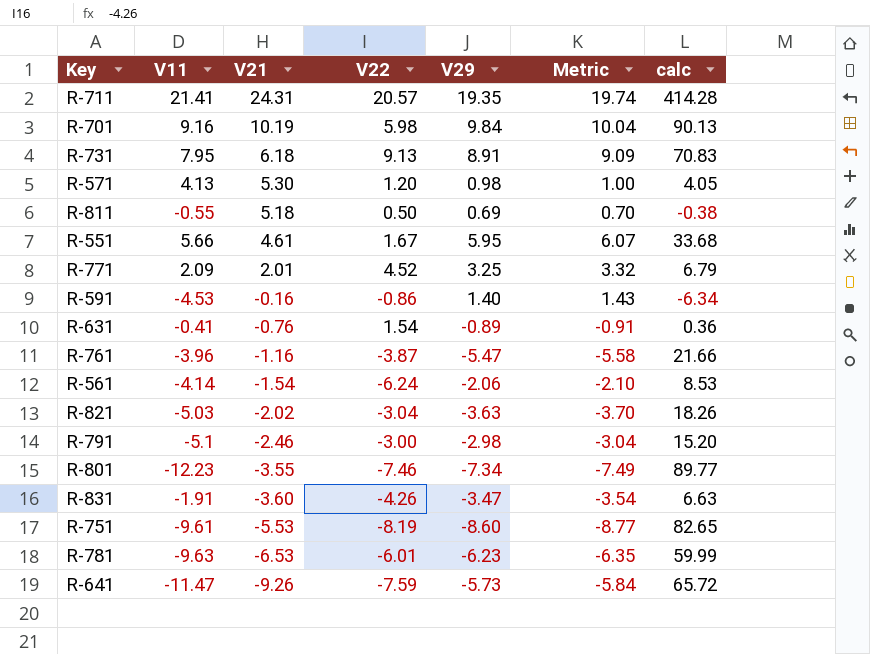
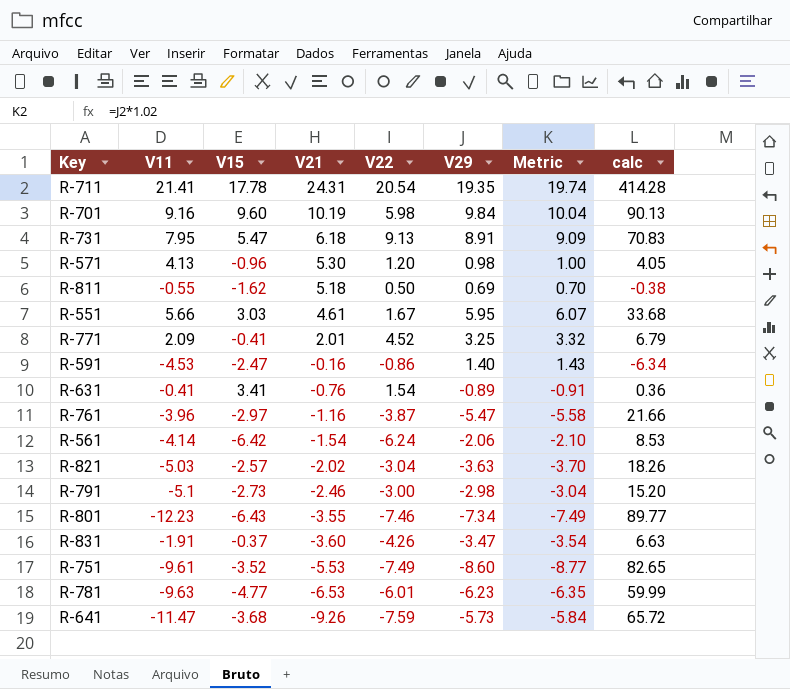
column V15 | position: none -> 3
R-711 | V22: 20.57 -> 20.54
R-751 | V22: -8.19 -> -7.49

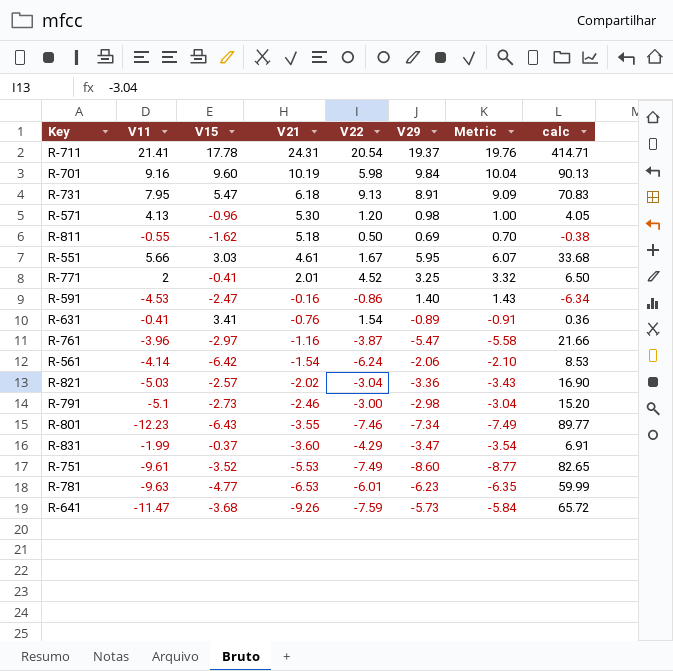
R-711 | V29: 19.35 -> 19.37
R-711 | Metric: 19.74 -> 19.76
R-711 | calc: 414.28 -> 414.71
R-771 | V11: 2.09 -> 2
R-771 | calc: 6.79 -> 6.50
R-821 | V29: -3.63 -> -3.36
R-821 | Metric: -3.70 -> -3.43
R-821 | calc: 18.26 -> 16.90
R-831 | V11: -1.91 -> -1.99
R-831 | V22: -4.26 -> -4.29
R-831 | calc: 6.63 -> 6.91

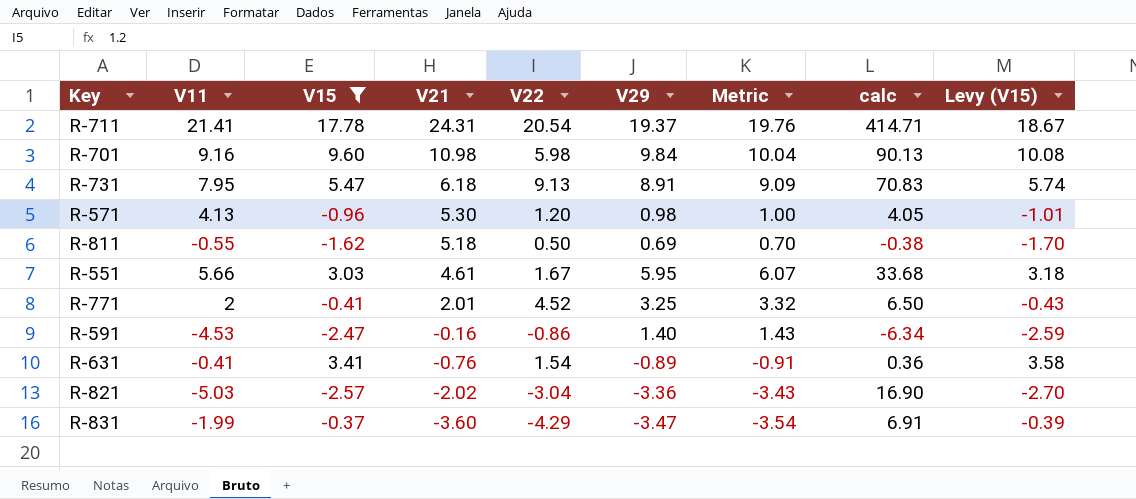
filter: none -> V15 >= -2.57
column Levy (V15) | formula: none -> [V15] * 1.05
R-701 | V21: 10.19 -> 10.98

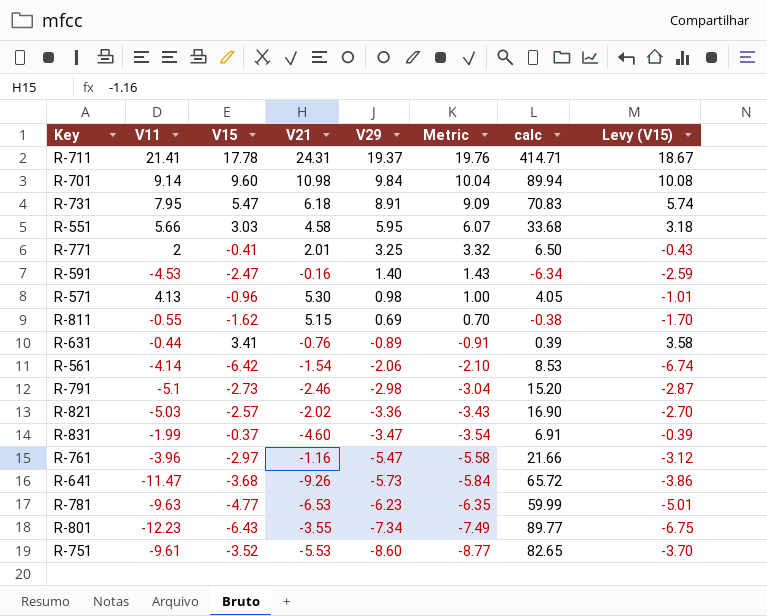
filter: V15 >= -2.57 -> none
row order: V21 descending -> V29 descending
column V22 | position: 5 -> none
R-701 | V11: 9.16 -> 9.14
R-701 | calc: 90.13 -> 89.94
R-551 | V21: 4.61 -> 4.58
R-811 | V21: 5.18 -> 5.15
R-631 | V11: -0.41 -> -0.44
R-631 | calc: 0.36 -> 0.39
R-831 | V21: -3.60 -> -4.60

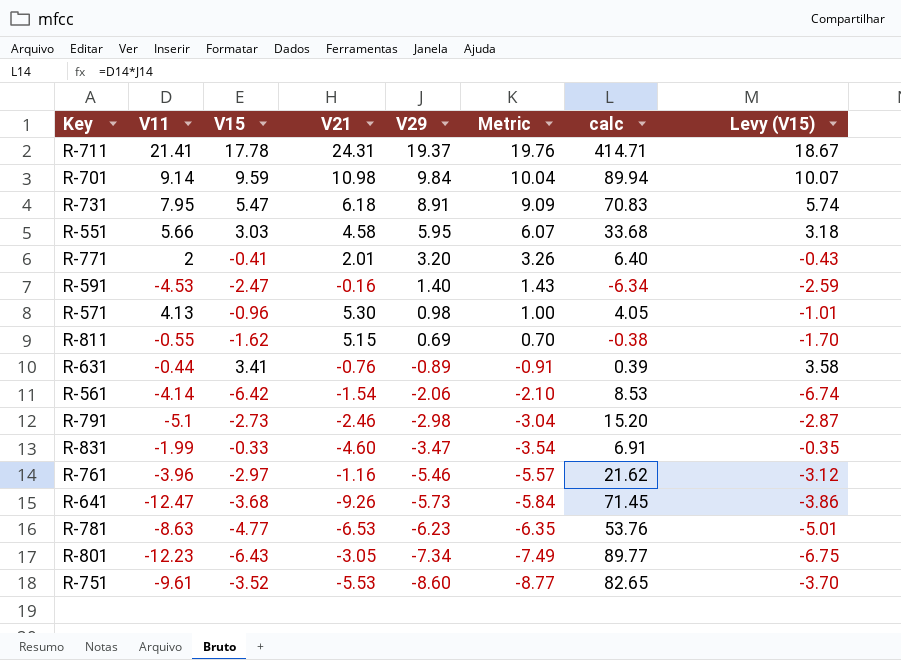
row R-821: -5.03 | -2.57 | -2.02 | -3.36 | -3.43 | 16.90 | -2.70 -> none
R-701 | V15: 9.60 -> 9.59
R-701 | Levy (V15): 10.08 -> 10.07
R-771 | V29: 3.25 -> 3.20
R-771 | Metric: 3.32 -> 3.26
R-771 | calc: 6.50 -> 6.40
R-831 | V15: -0.37 -> -0.33
R-831 | Levy (V15): -0.39 -> -0.35
R-761 | V29: -5.47 -> -5.46
R-761 | Metric: -5.58 -> -5.57
R-761 | calc: 21.66 -> 21.62
R-641 | V11: -11.47 -> -12.47
R-641 | calc: 65.72 -> 71.45
R-781 | V11: -9.63 -> -8.63
R-781 | calc: 59.99 -> 53.76
R-801 | V21: -3.55 -> -3.05

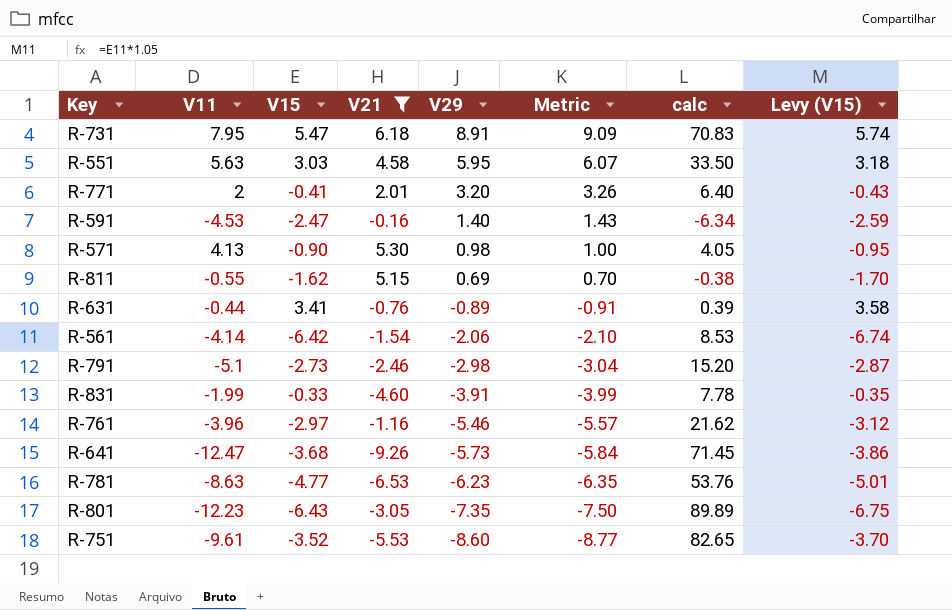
filter: none -> V21 <= 6.18
R-551 | V11: 5.66 -> 5.63
R-551 | calc: 33.68 -> 33.50
R-571 | V15: -0.96 -> -0.90
R-571 | Levy (V15): -1.01 -> -0.95
R-831 | V29: -3.47 -> -3.91
R-831 | Metric: -3.54 -> -3.99
R-831 | calc: 6.91 -> 7.78
R-801 | V29: -7.34 -> -7.35
R-801 | Metric: -7.49 -> -7.50
R-801 | calc: 89.77 -> 89.89

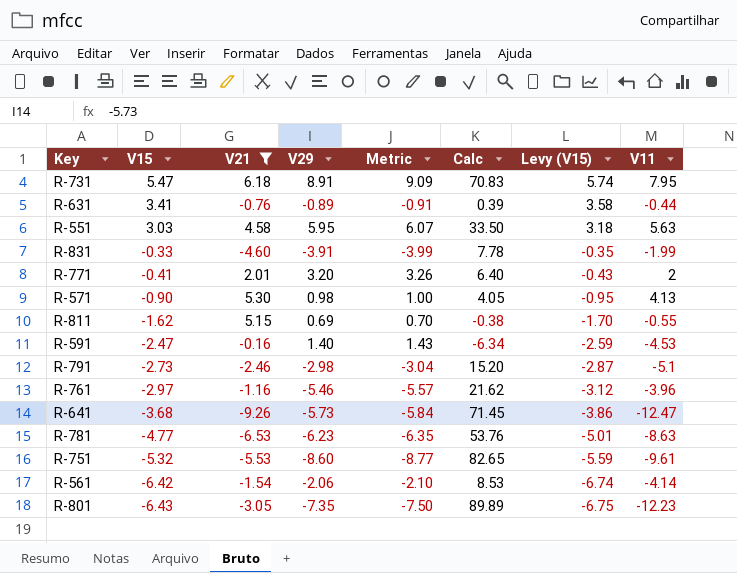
row order: V29 descending -> V15 descending
column name: calc -> Calc
column V11 | position: 2 -> 8
R-751 | V15: -3.52 -> -5.32
R-751 | Levy (V15): -3.70 -> -5.59

